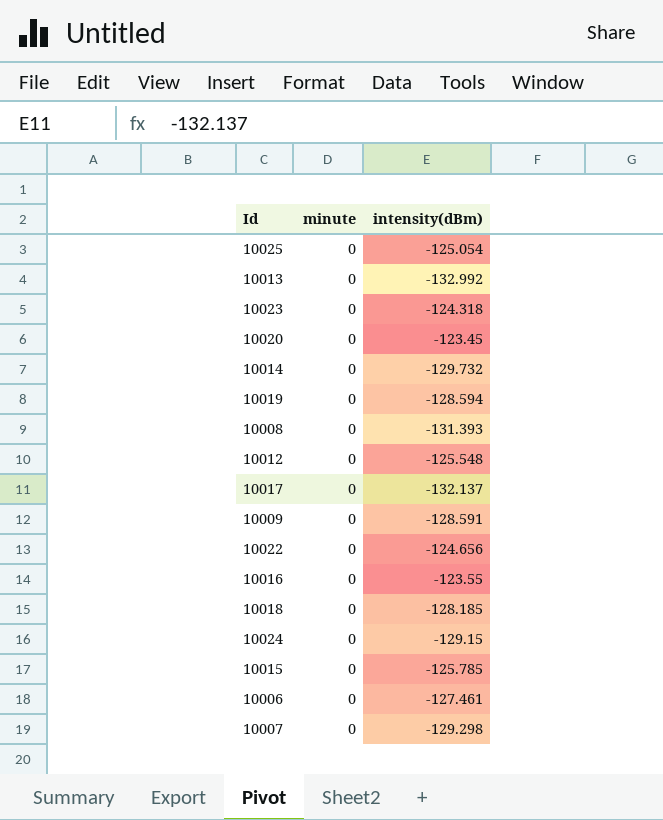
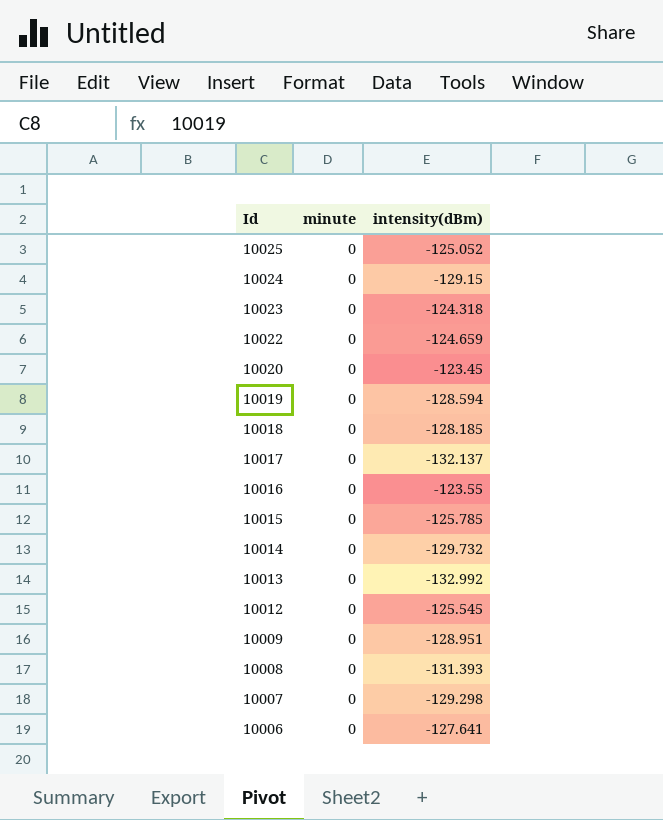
row order: none -> Id descending
10025 | intensity(dBm): -125.054 -> -125.052
10022 | intensity(dBm): -124.656 -> -124.659
10012 | intensity(dBm): -125.548 -> -125.545
10009 | intensity(dBm): -128.591 -> -128.951
10006 | intensity(dBm): -127.461 -> -127.641

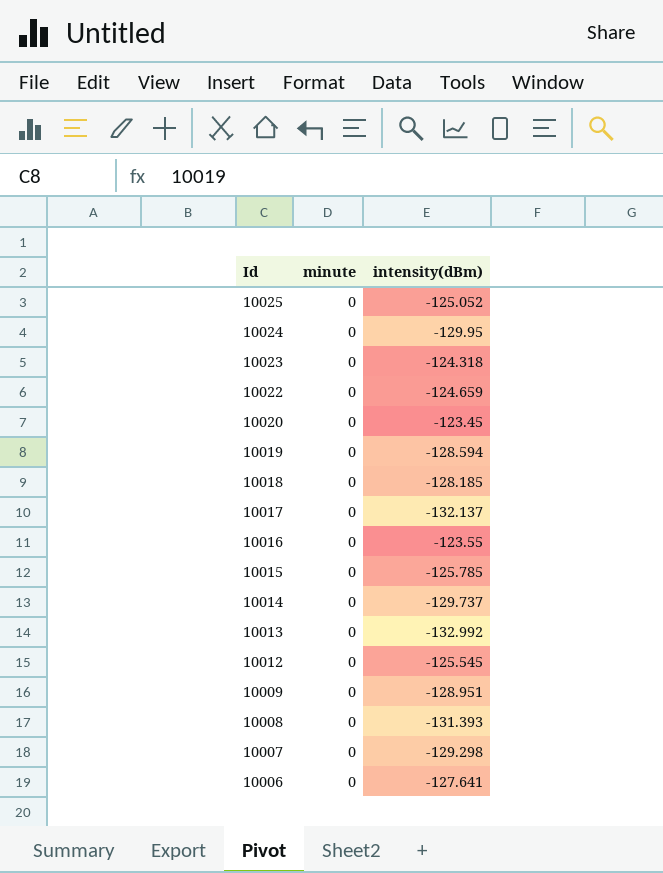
10024 | intensity(dBm): -129.15 -> -129.95
10014 | intensity(dBm): -129.732 -> -129.737

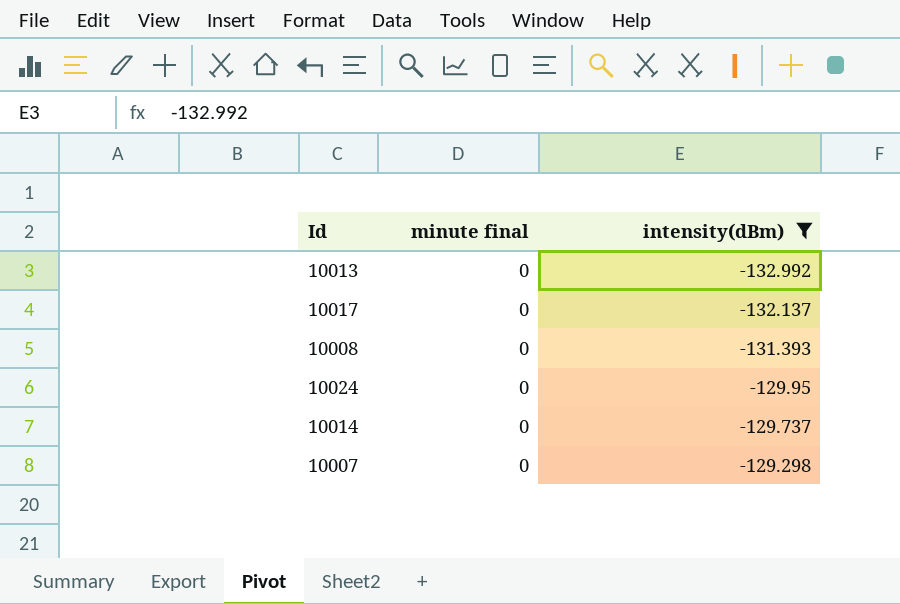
filter: none -> intensity(dBm) <= -129.298
row order: Id descending -> intensity(dBm) ascending
column name: minute -> minute final

